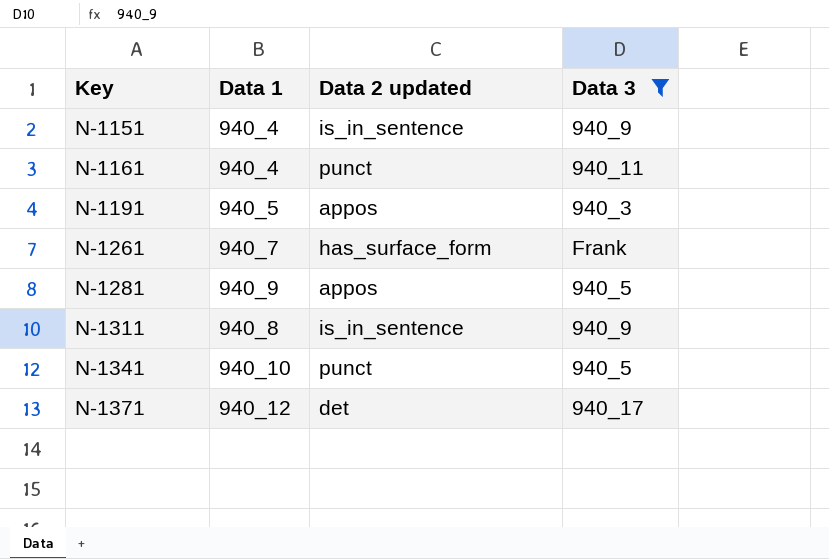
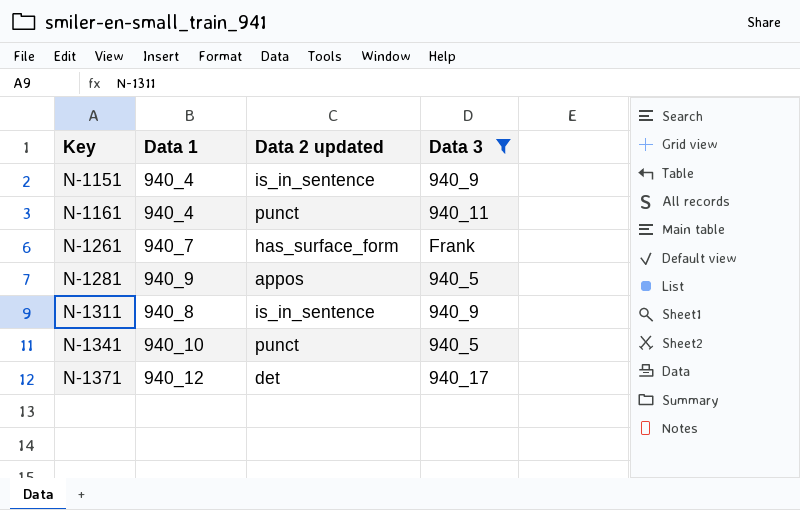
row N-1191: 940_5 | appos | 940_3 -> none

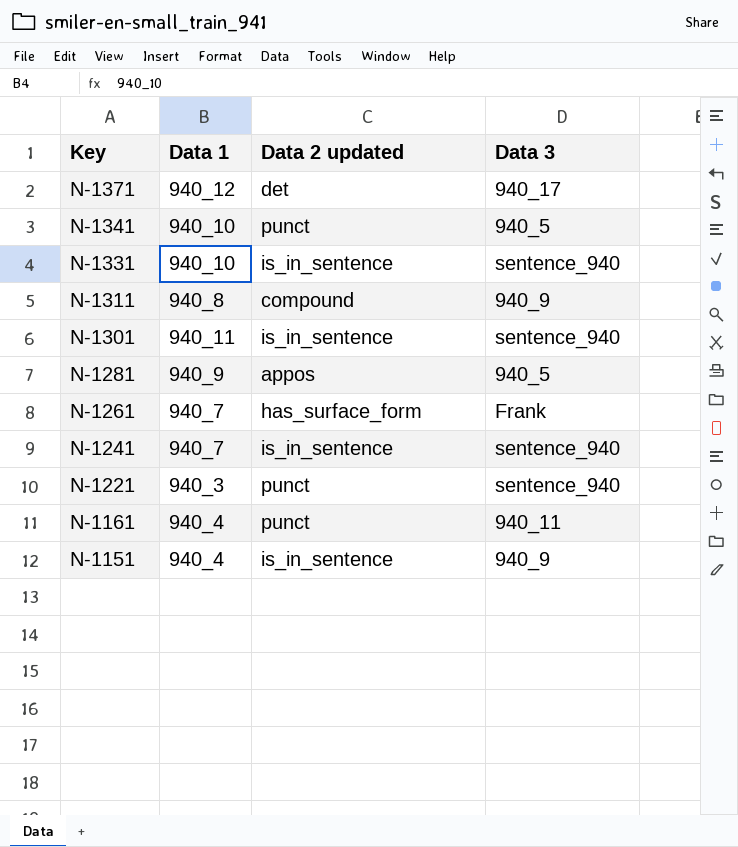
filter: Data 3 != sentence_940 -> none
row order: Key ascending -> Key descending
N-1311 | Data 2 updated: is_in_sentence -> compound

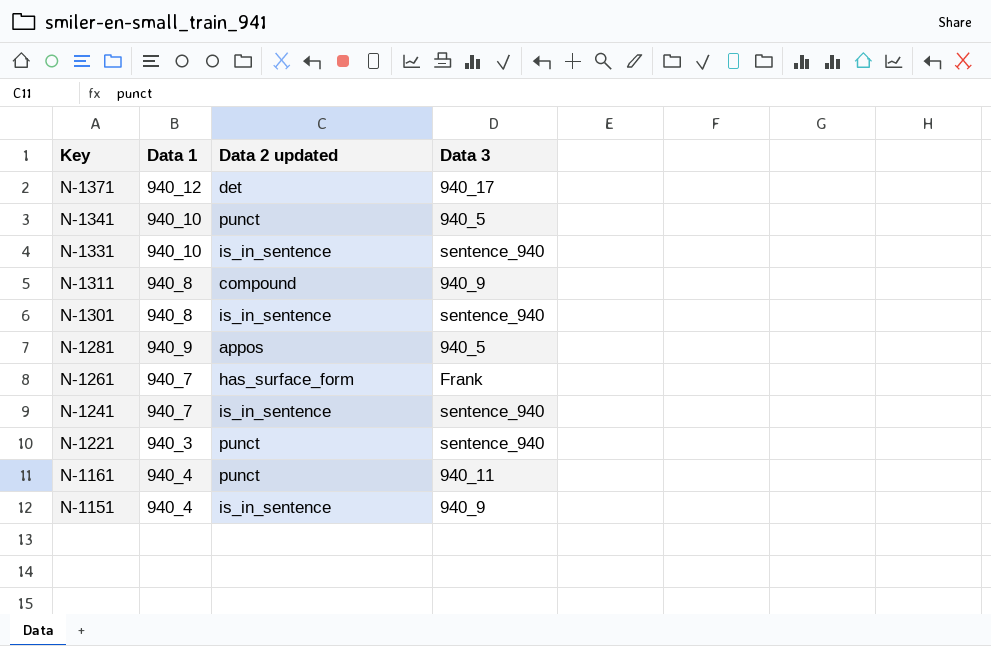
N-1301 | Data 1: 940_11 -> 940_8

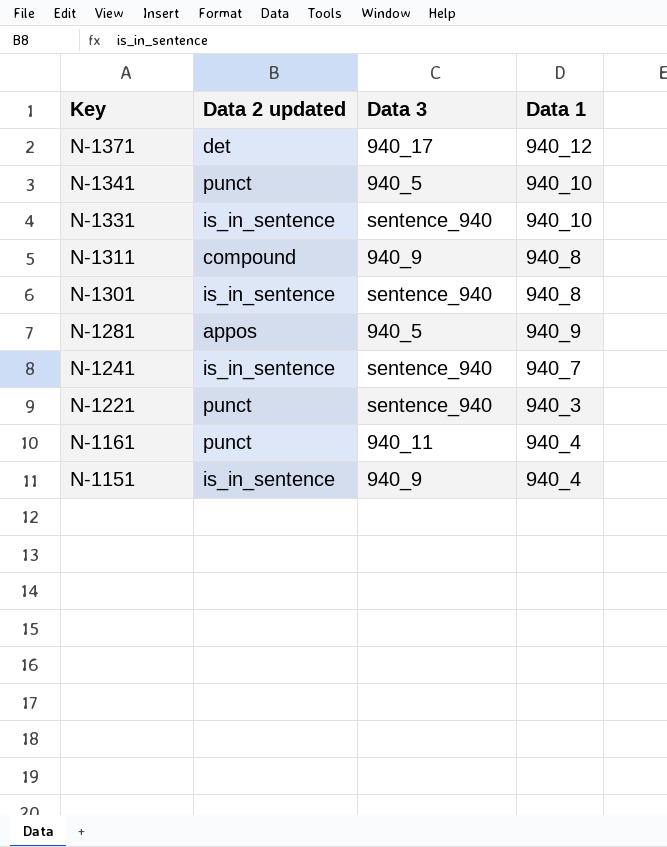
column Data 1 | position: 2 -> 4
row N-1261: 940_7 | has_surface_form | Frank -> none

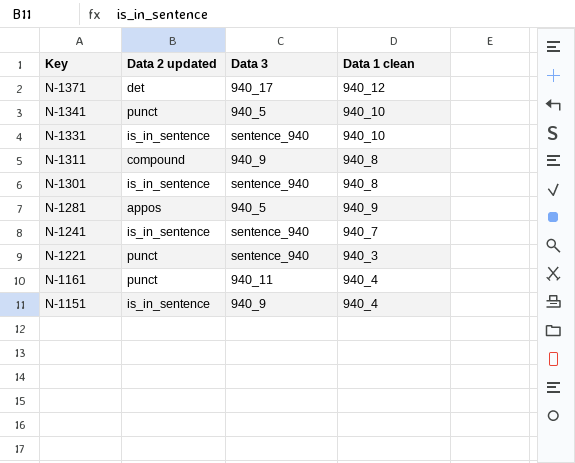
column name: Data 1 -> Data 1 clean

